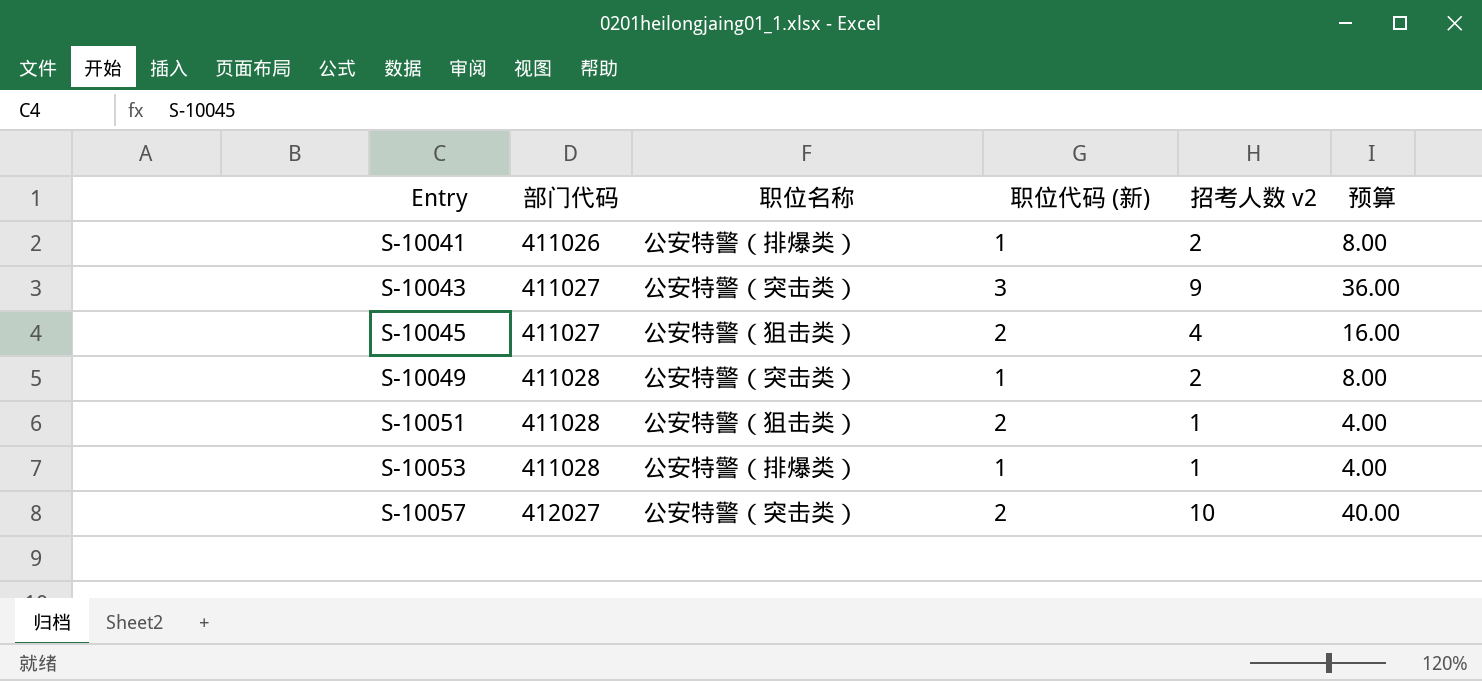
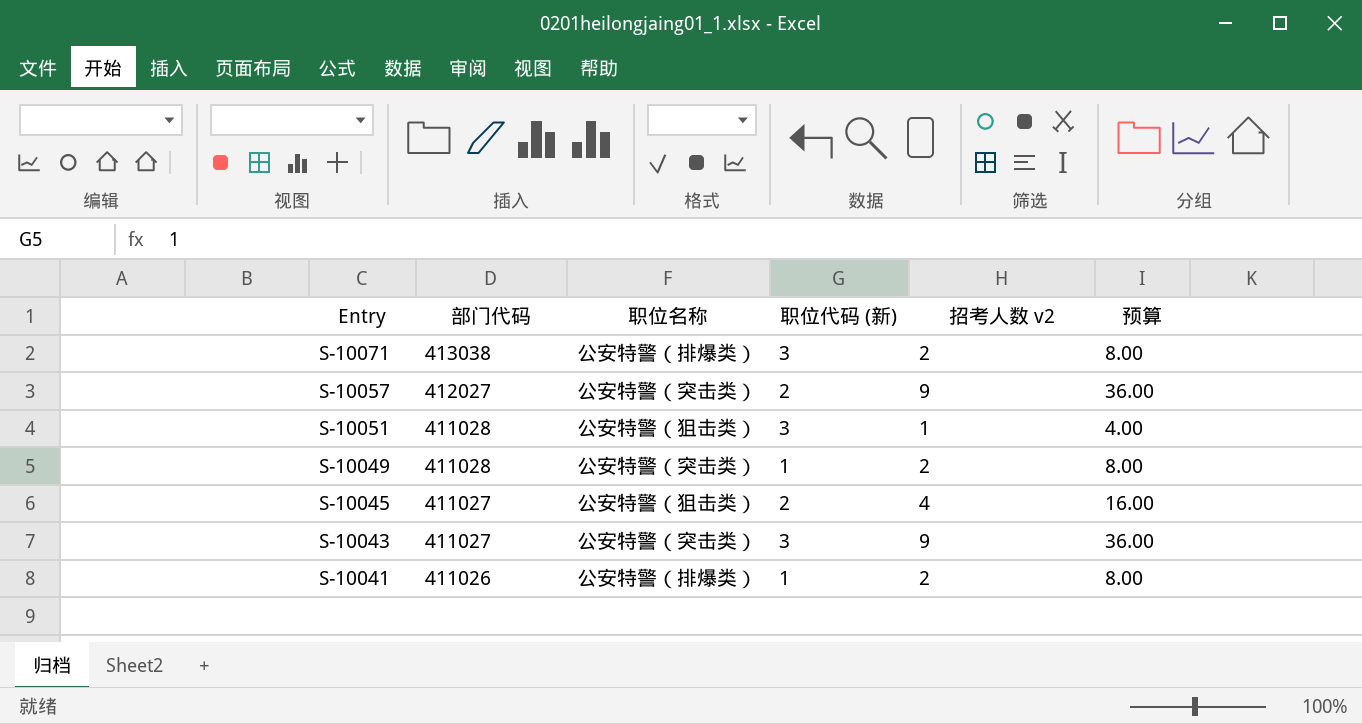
row order: Entry ascending -> Entry descending
row S-10053: 411028 | 公安特警（排爆类） | 1 | 1 | 4.00 -> none
row S-10071: none -> 413038 | 公安特警（排爆类） | 3 | 2 | 8.00
S-10057 | 招考人数 v2: 10 -> 9
S-10057 | 预算: 40.00 -> 36.00
S-10051 | 职位代码 (新): 2 -> 3

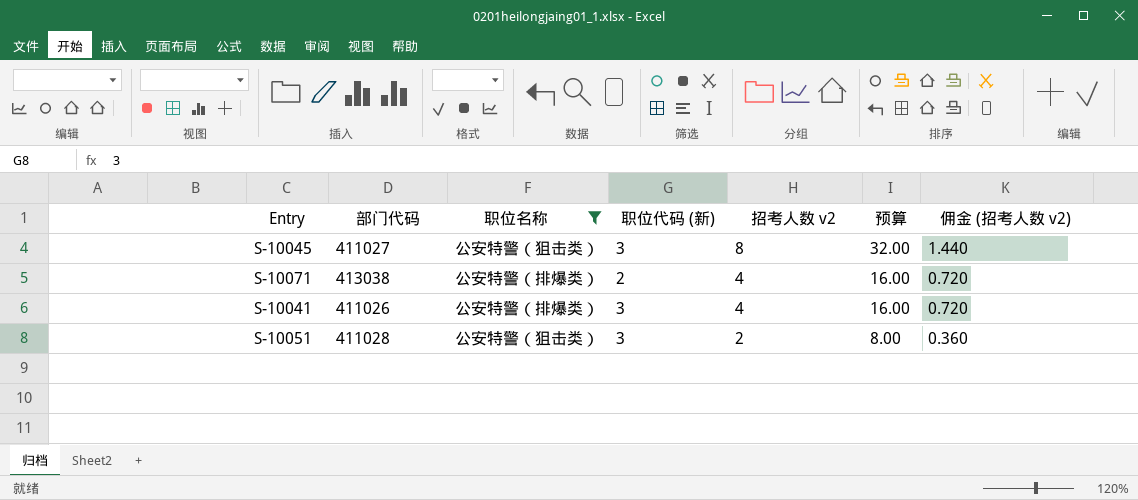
filter: none -> 职位名称 != 公安特警（突击类）
row order: Entry descending -> 招考人数 v2 descending
column 佣金 (招考人数 v2) | formula: none -> [招考人数 v2] * 0.18
S-10045 | 职位代码 (新): 2 -> 3
S-10045 | 招考人数 v2: 4 -> 8
S-10045 | 预算: 16.00 -> 32.00
S-10071 | 职位代码 (新): 3 -> 2
S-10071 | 招考人数 v2: 2 -> 4
S-10071 | 预算: 8.00 -> 16.00
S-10041 | 职位代码 (新): 1 -> 3
S-10041 | 招考人数 v2: 2 -> 4
S-10041 | 预算: 8.00 -> 16.00
S-10051 | 招考人数 v2: 1 -> 2
S-10051 | 预算: 4.00 -> 8.00

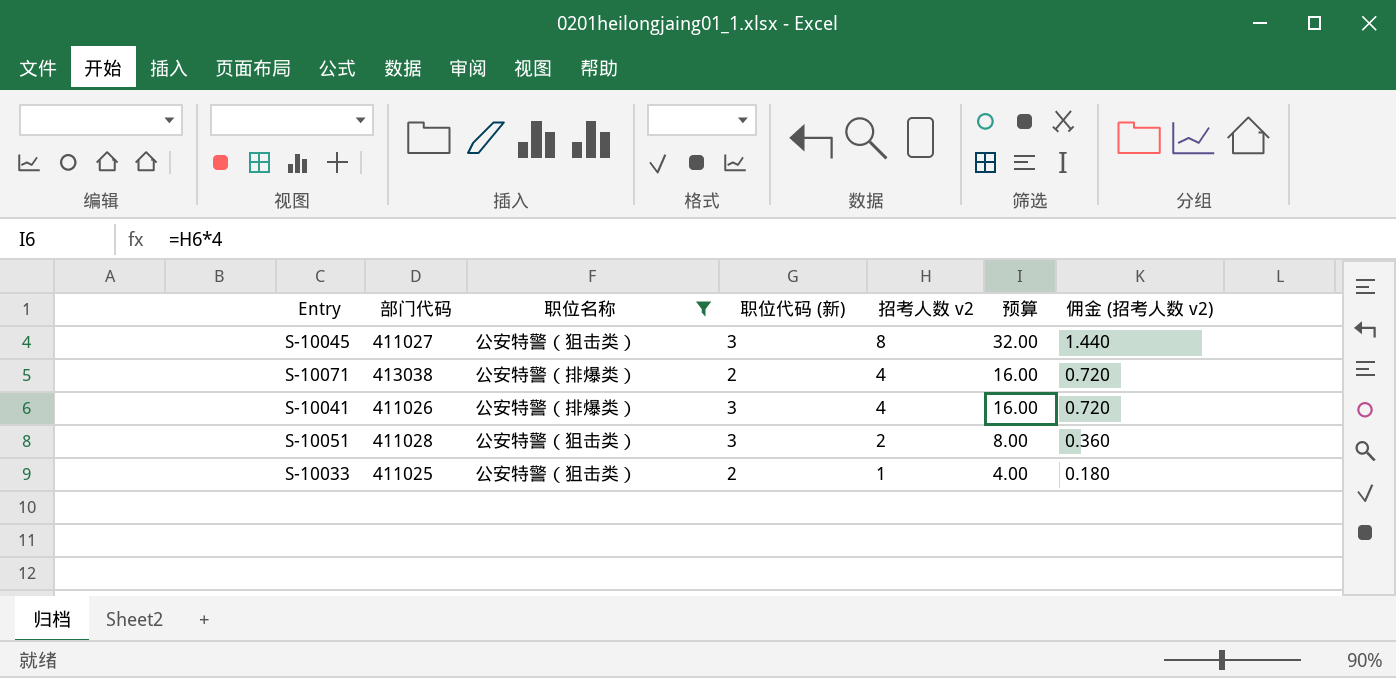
row S-10033: none -> 411025 | 公安特警（狙击类） | 2 | 1 | 4.00 | 0.180

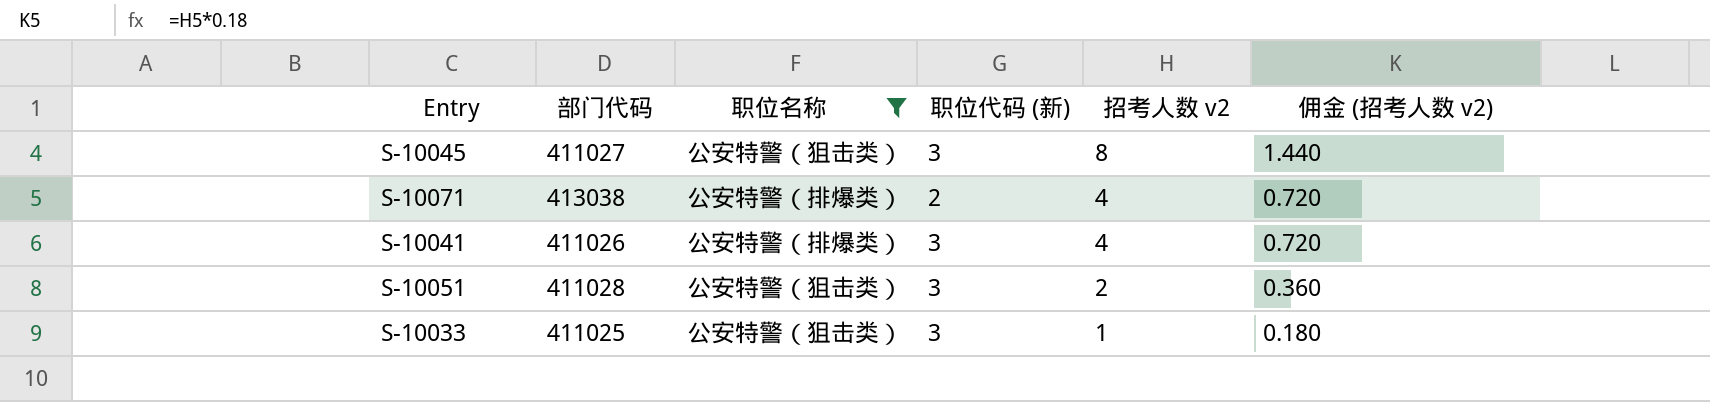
column 预算 | formula: [招考人数 v2] * 4 -> none
S-10033 | 职位代码 (新): 2 -> 3

